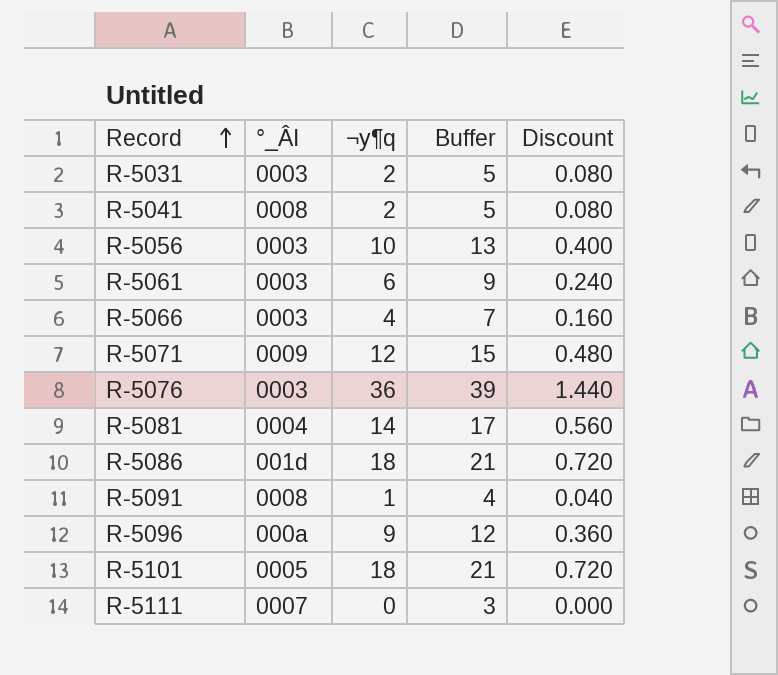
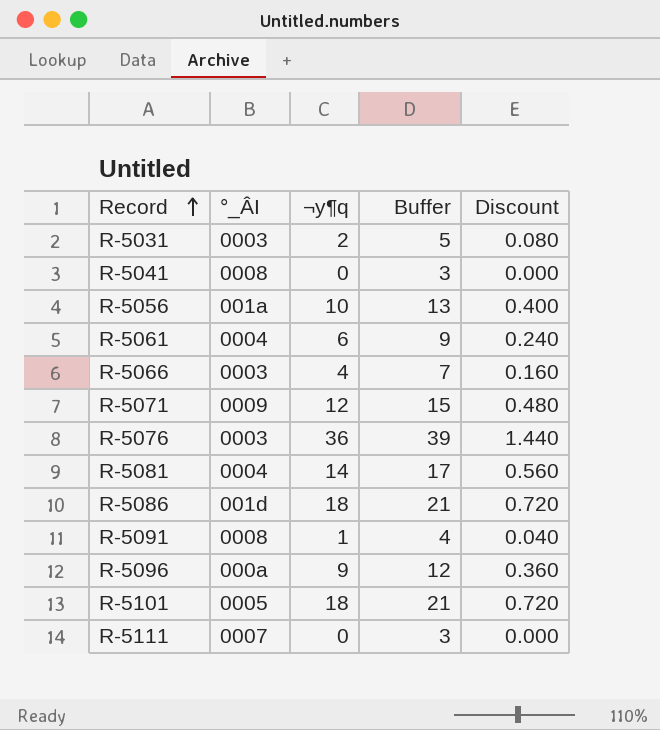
R-5041 | ¬y¶q: 2 -> 0
R-5041 | Buffer: 5 -> 3
R-5041 | Discount: 0.080 -> 0.000
R-5056 | °_ÂI: 0003 -> 001a
R-5061 | °_ÂI: 0003 -> 0004

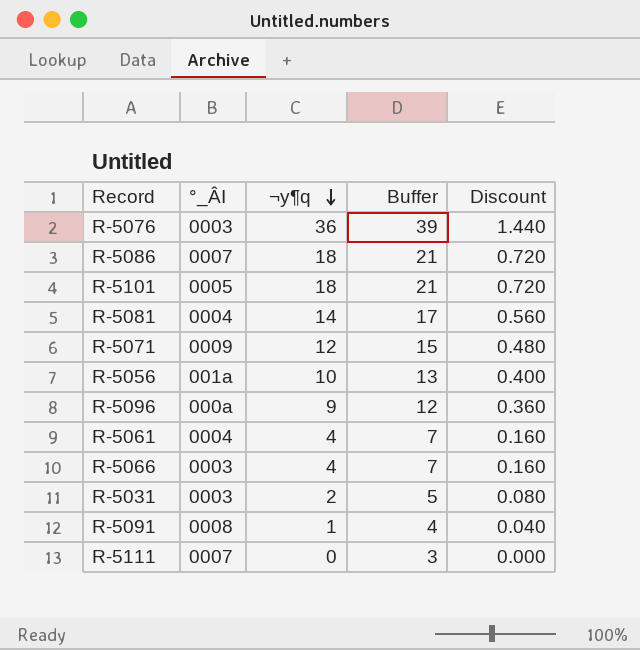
row order: Record ascending -> ¬y¶q descending
row R-5041: 0008 | 0 | 3 | 0.000 -> none
R-5086 | °_ÂI: 001d -> 0007
R-5061 | ¬y¶q: 6 -> 4
R-5061 | Buffer: 9 -> 7
R-5061 | Discount: 0.240 -> 0.160

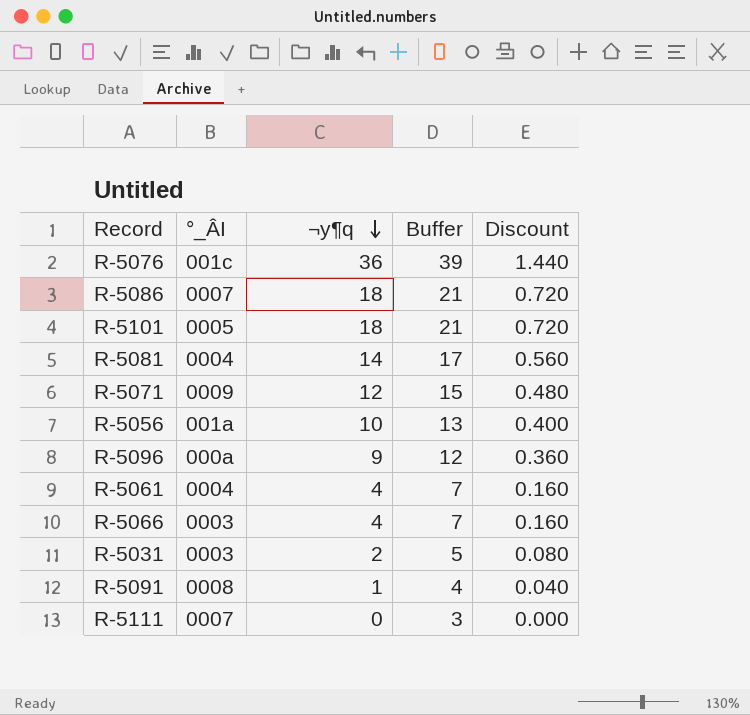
R-5076 | °_ÂI: 0003 -> 001c

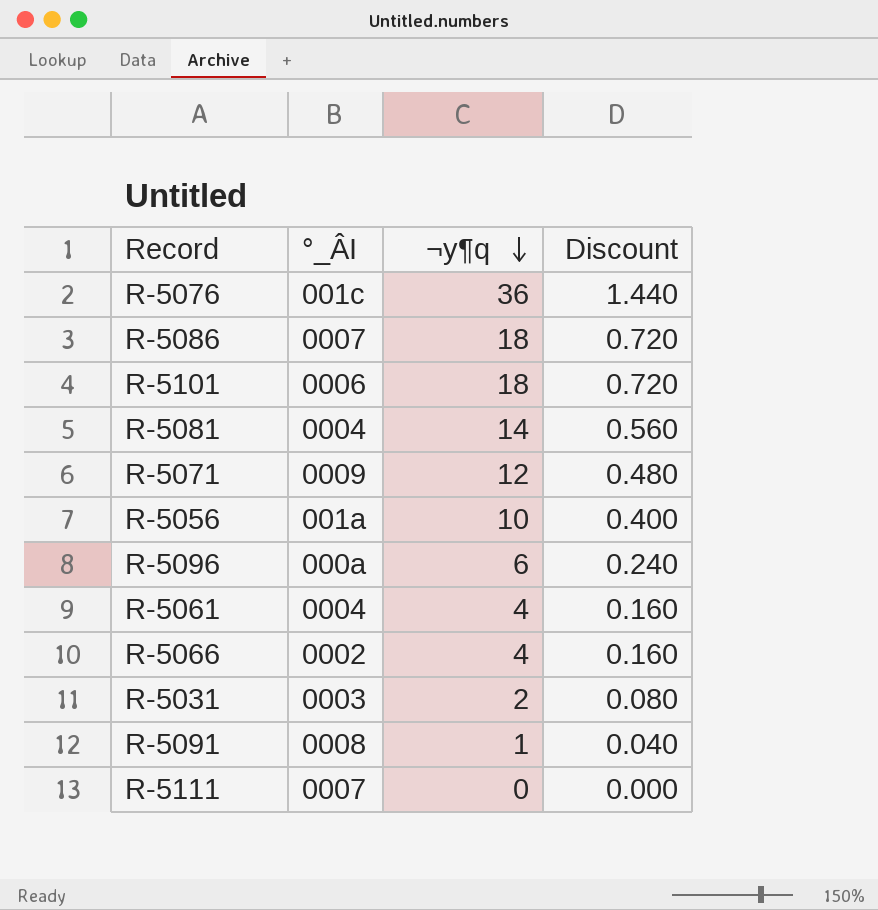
column Buffer | formula: [¬y¶q] + 3 -> none
R-5101 | °_ÂI: 0005 -> 0006
R-5096 | ¬y¶q: 9 -> 6
R-5096 | Discount: 0.360 -> 0.240
R-5066 | °_ÂI: 0003 -> 0002

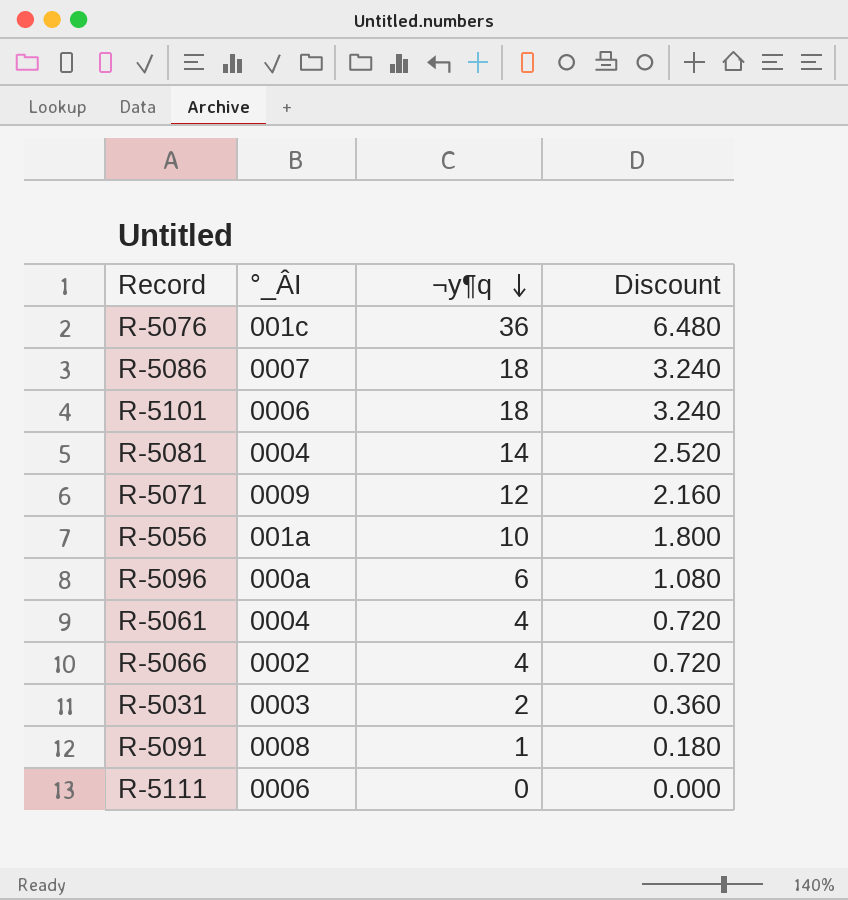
column Discount | formula: [¬y¶q] * 0.04 -> [¬y¶q] * 0.18
R-5111 | °_ÂI: 0007 -> 0006

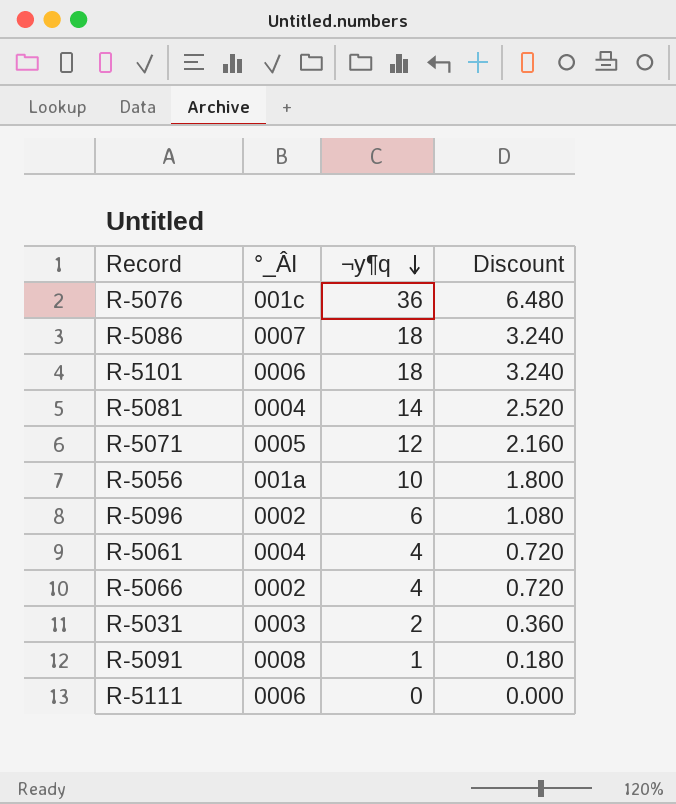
R-5071 | °_ÂI: 0009 -> 0005
R-5096 | °_ÂI: 000a -> 0002

